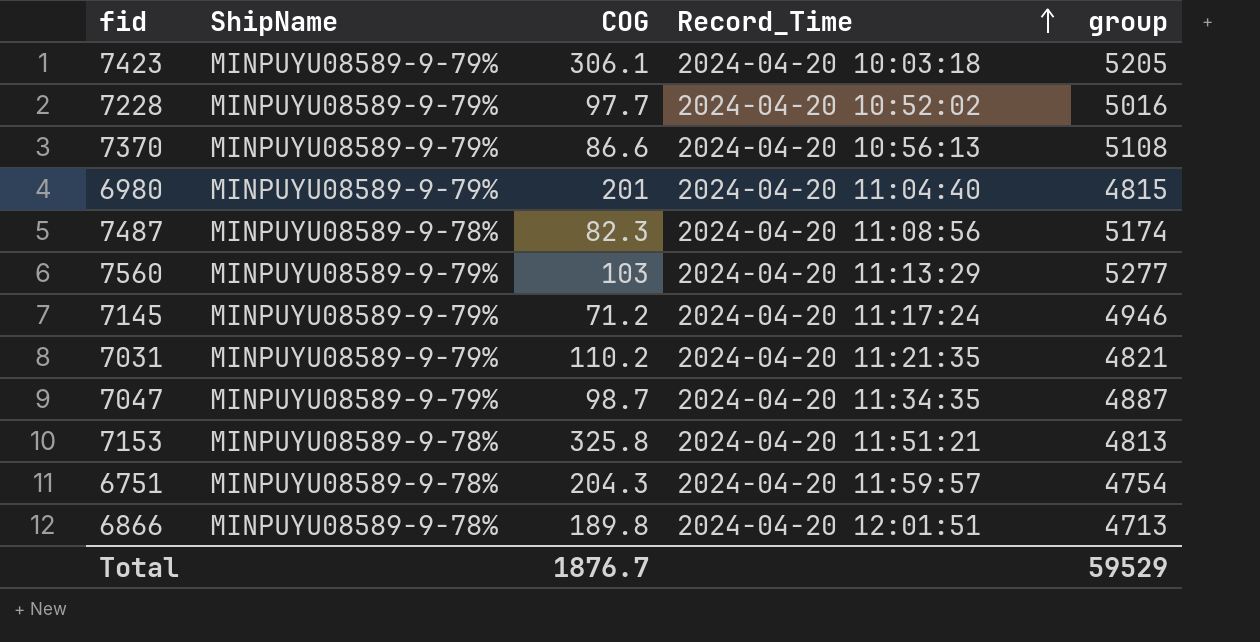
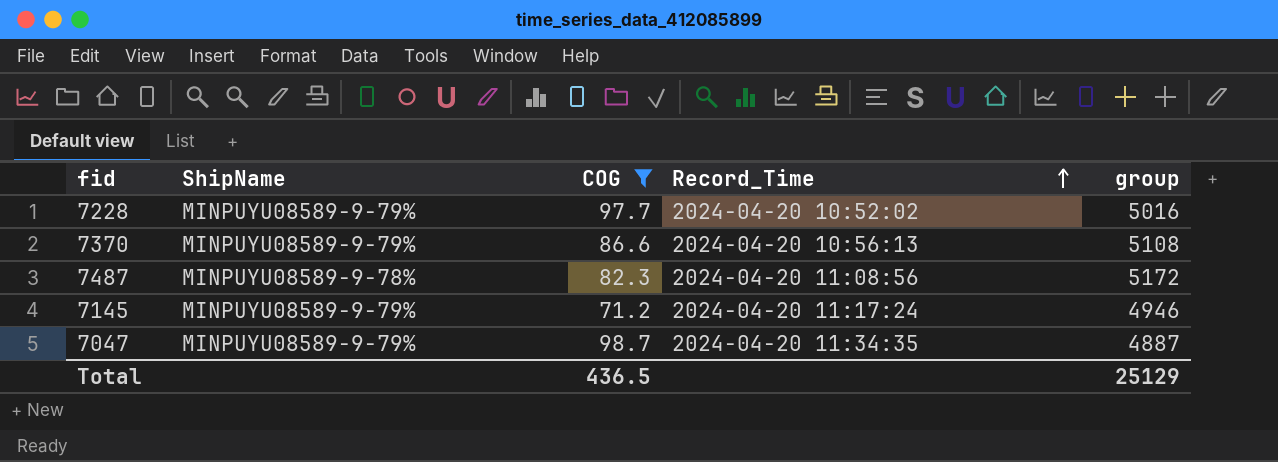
filter: none -> COG <= 98.7
7487 | group: 5174 -> 5172
Total | COG: 1876.7 -> 436.5
Total | group: 59529 -> 25129

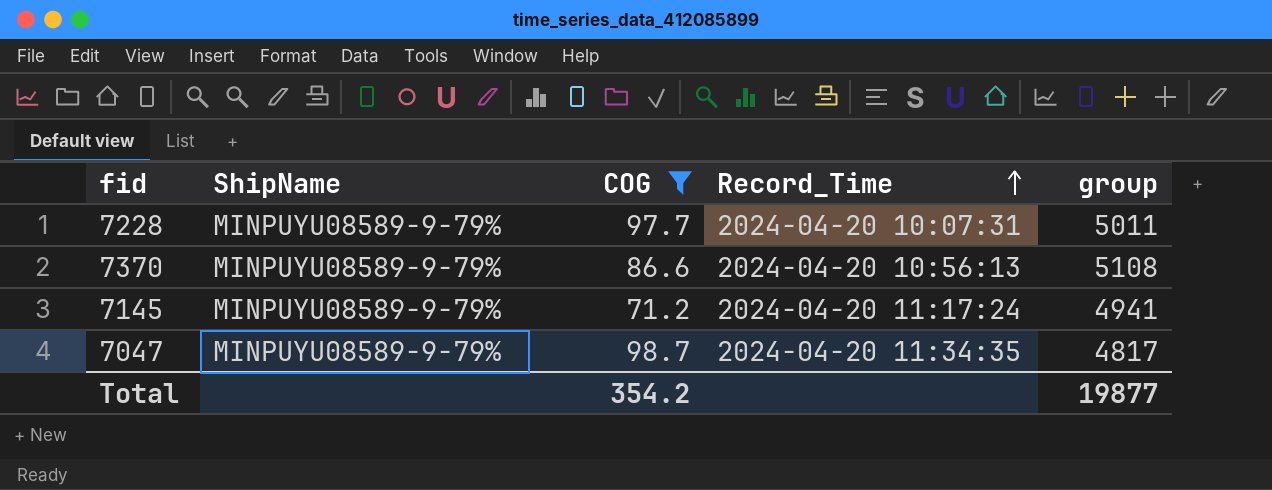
row 7487: MINPUYU08589-9-78% | 82.3 | 2024-04-20 11:08:56 | 5172 -> none
7228 | Record_Time: 2024-04-20 10:52:02 -> 2024-04-20 10:07:31
7228 | group: 5016 -> 5011
7145 | group: 4946 -> 4941
7047 | group: 4887 -> 4817
Total | COG: 436.5 -> 354.2
Total | group: 25129 -> 19877

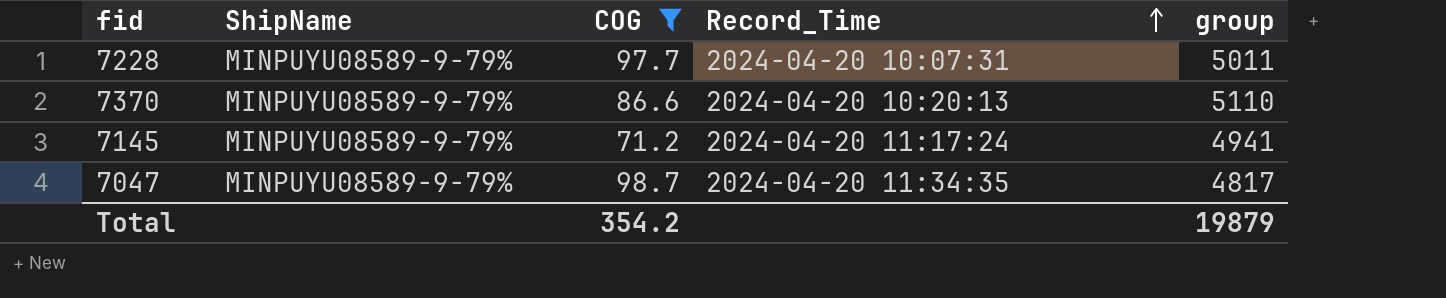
7370 | Record_Time: 2024-04-20 10:56:13 -> 2024-04-20 10:20:13
7370 | group: 5108 -> 5110
Total | group: 19877 -> 19879

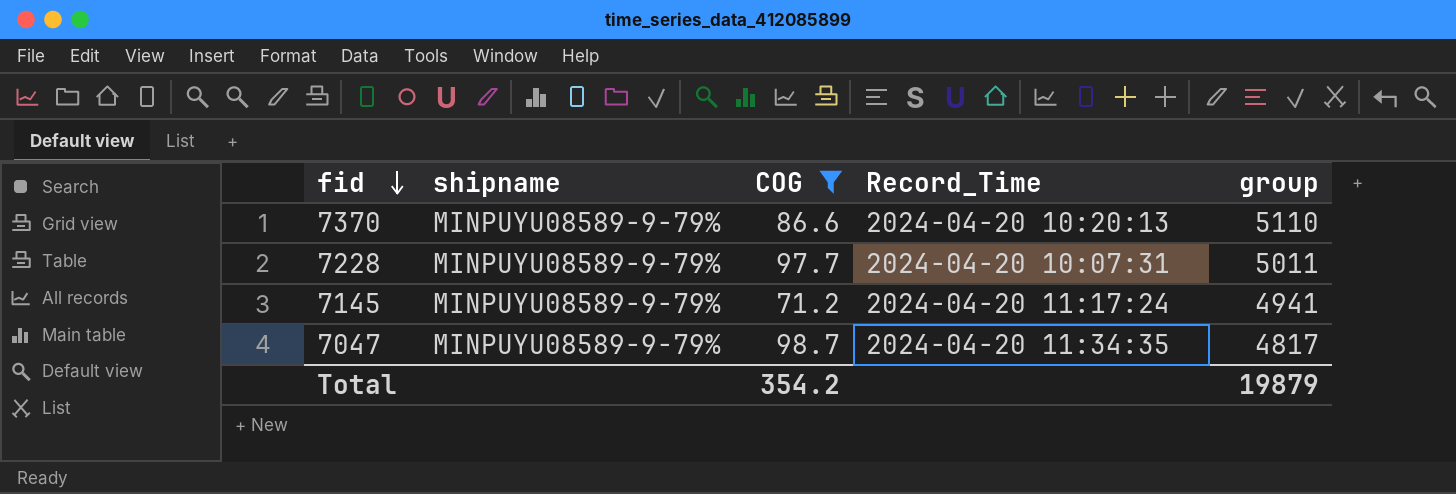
row order: Record_Time ascending -> fid descending
column name: ShipName -> shipname

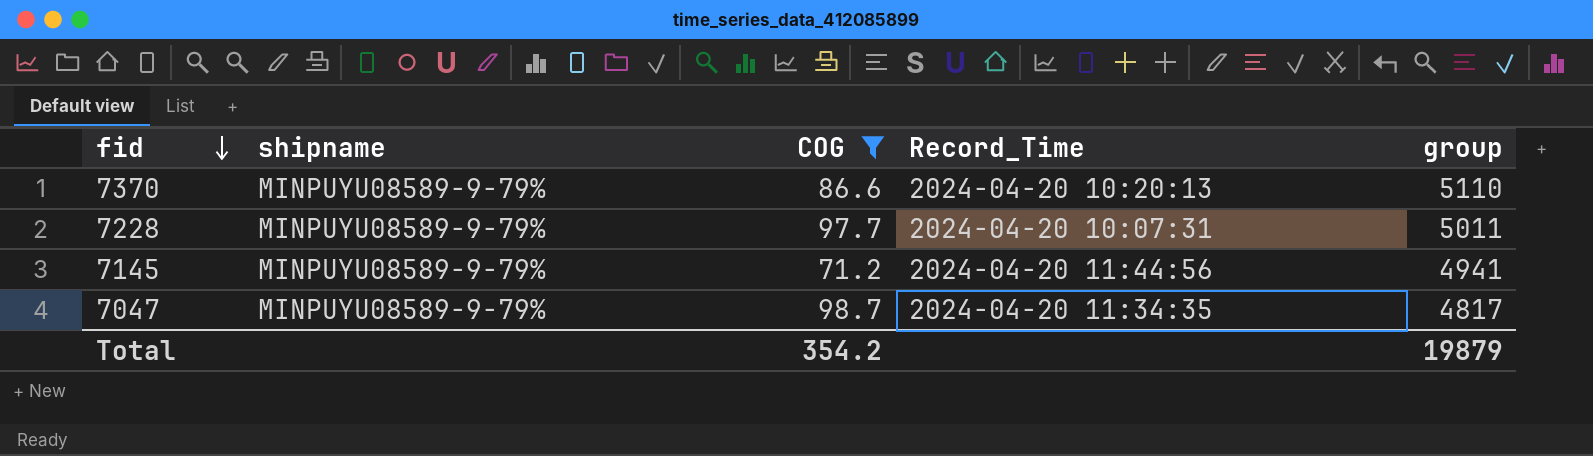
7145 | Record_Time: 2024-04-20 11:17:24 -> 2024-04-20 11:44:56

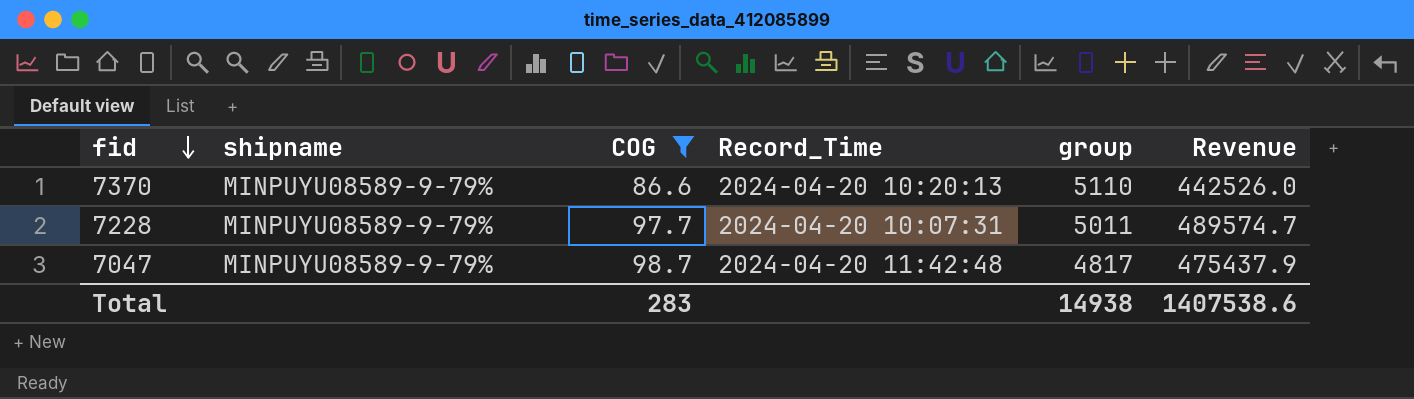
column Revenue | formula: none -> [COG] * [group]
row 7145: MINPUYU08589-9-79% | 71.2 | 2024-04-20 11:44:56 | 4941 -> none
7047 | Record_Time: 2024-04-20 11:34:35 -> 2024-04-20 11:42:48
Total | COG: 354.2 -> 283
Total | group: 19879 -> 14938

